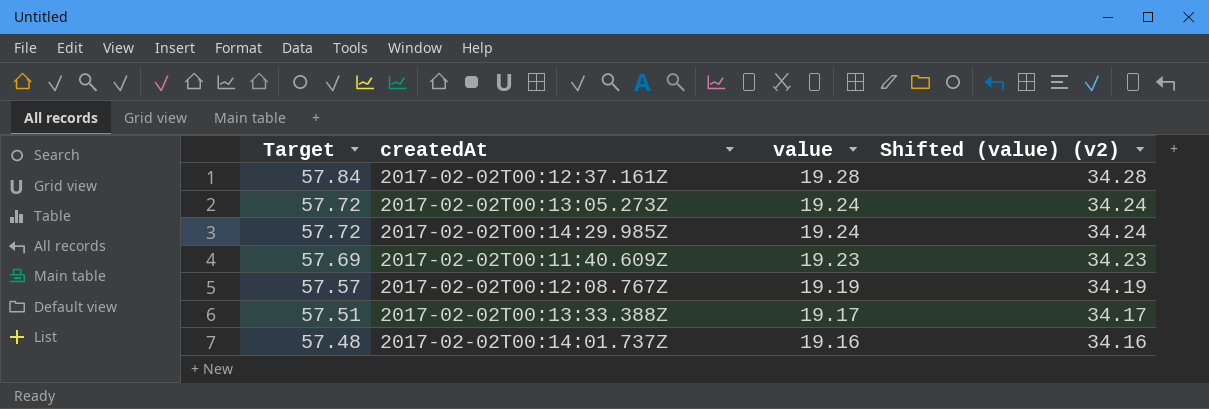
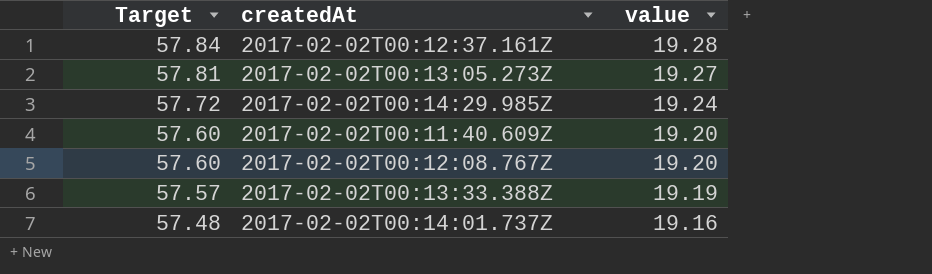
column Shifted (value) (v2) | formula: [value] + 15 -> none
2017-02-02T00:13:05.273Z | Target: 57.72 -> 57.81
2017-02-02T00:13:05.273Z | value: 19.24 -> 19.27
2017-02-02T00:11:40.609Z | Target: 57.69 -> 57.60
2017-02-02T00:11:40.609Z | value: 19.23 -> 19.20
2017-02-02T00:12:08.767Z | Target: 57.57 -> 57.60
2017-02-02T00:12:08.767Z | value: 19.19 -> 19.20
2017-02-02T00:13:33.388Z | Target: 57.51 -> 57.57
2017-02-02T00:13:33.388Z | value: 19.17 -> 19.19

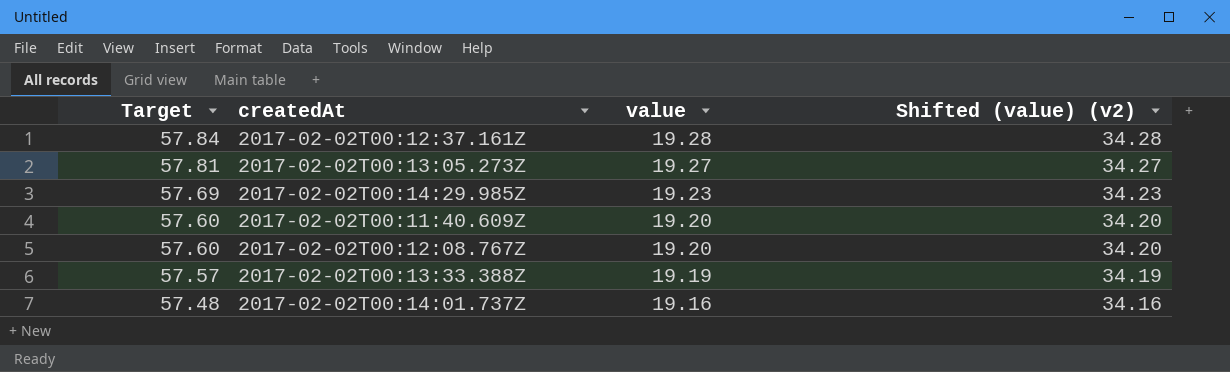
column Shifted (value) (v2) | formula: none -> [value] + 15
2017-02-02T00:14:29.985Z | Target: 57.72 -> 57.69
2017-02-02T00:14:29.985Z | value: 19.24 -> 19.23

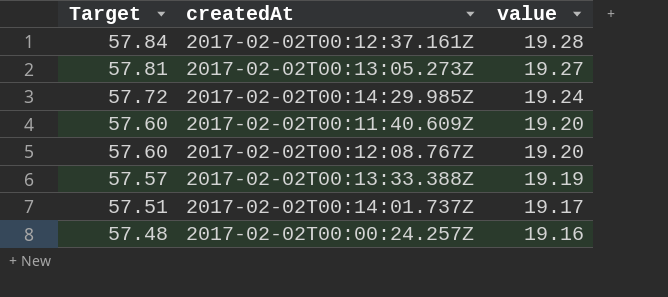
column Shifted (value) (v2) | formula: [value] + 15 -> none
2017-02-02T00:14:29.985Z | Target: 57.69 -> 57.72
2017-02-02T00:14:29.985Z | value: 19.23 -> 19.24
2017-02-02T00:14:01.737Z | Target: 57.48 -> 57.51
2017-02-02T00:14:01.737Z | value: 19.16 -> 19.17
row 2017-02-02T00:00:24.257Z: none -> 57.48 | 19.16

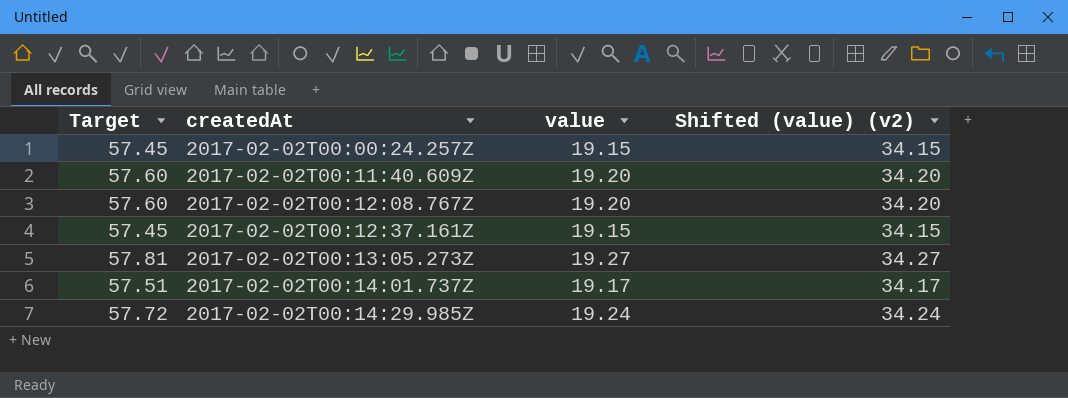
row order: Target descending -> createdAt ascending
column Shifted (value) (v2) | formula: none -> [value] + 15
row 2017-02-02T00:13:33.388Z: 57.57 | 19.19 -> none
2017-02-02T00:00:24.257Z | Target: 57.48 -> 57.45
2017-02-02T00:00:24.257Z | value: 19.16 -> 19.15
2017-02-02T00:12:37.161Z | Target: 57.84 -> 57.45
2017-02-02T00:12:37.161Z | value: 19.28 -> 19.15

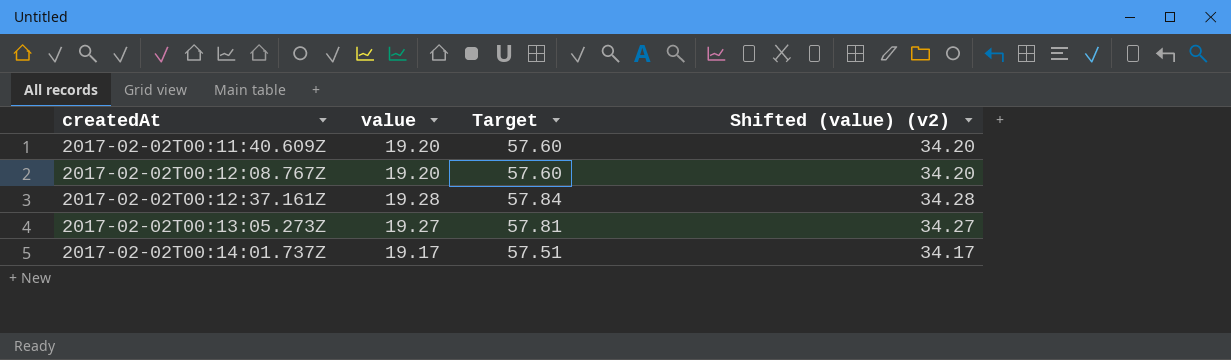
column Target | position: 1 -> 3
row 2017-02-02T00:00:24.257Z: 57.45 | 19.15 | 34.15 -> none
row 2017-02-02T00:14:29.985Z: 57.72 | 19.24 | 34.24 -> none
2017-02-02T00:12:37.161Z | value: 19.15 -> 19.28
2017-02-02T00:12:37.161Z | Target: 57.45 -> 57.84
2017-02-02T00:12:37.161Z | Shifted (value) (v2): 34.15 -> 34.28

